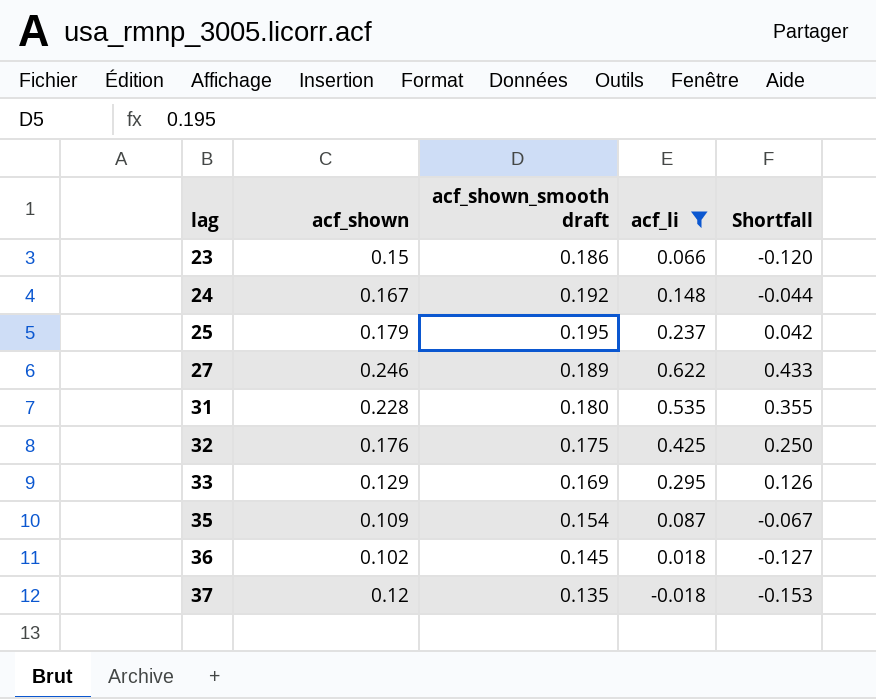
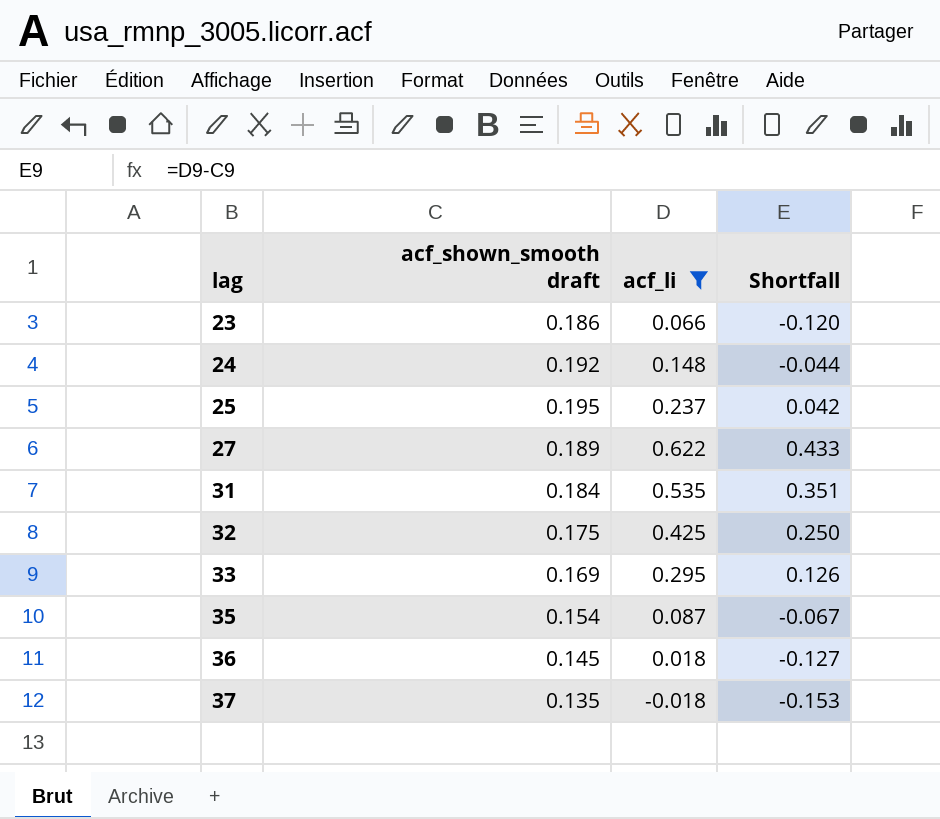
column acf_shown | position: 2 -> none
31 | acf_shown_smooth draft: 0.180 -> 0.184
31 | Shortfall: 0.355 -> 0.351

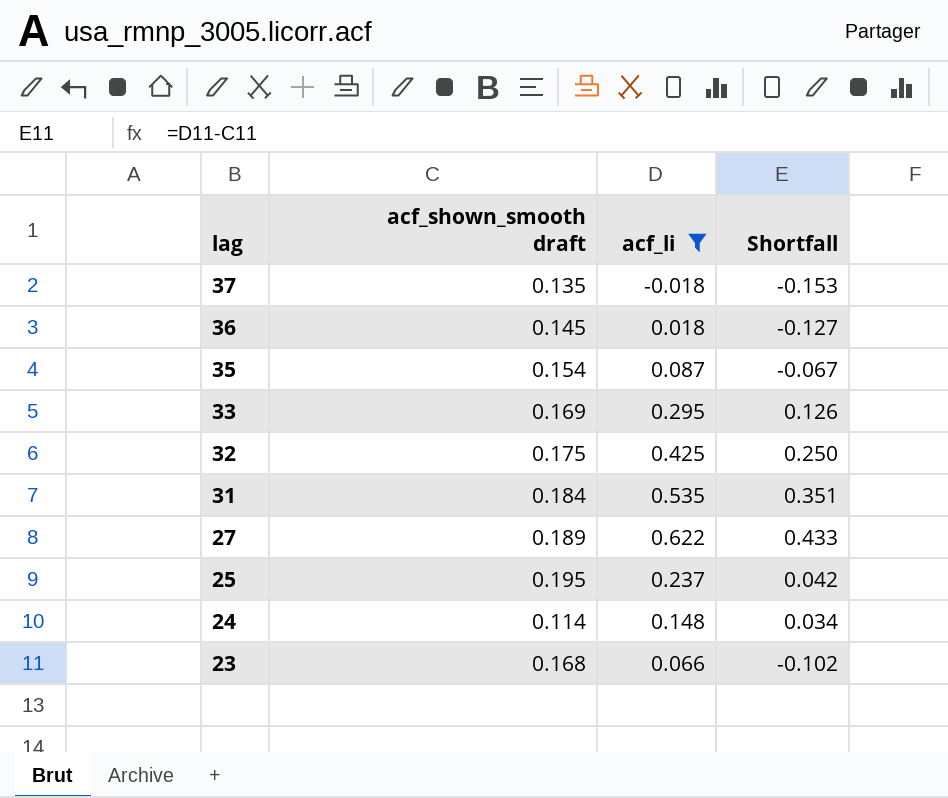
row order: lag ascending -> lag descending
24 | acf_shown_smooth draft: 0.192 -> 0.114
24 | Shortfall: -0.044 -> 0.034
23 | acf_shown_smooth draft: 0.186 -> 0.168
23 | Shortfall: -0.120 -> -0.102

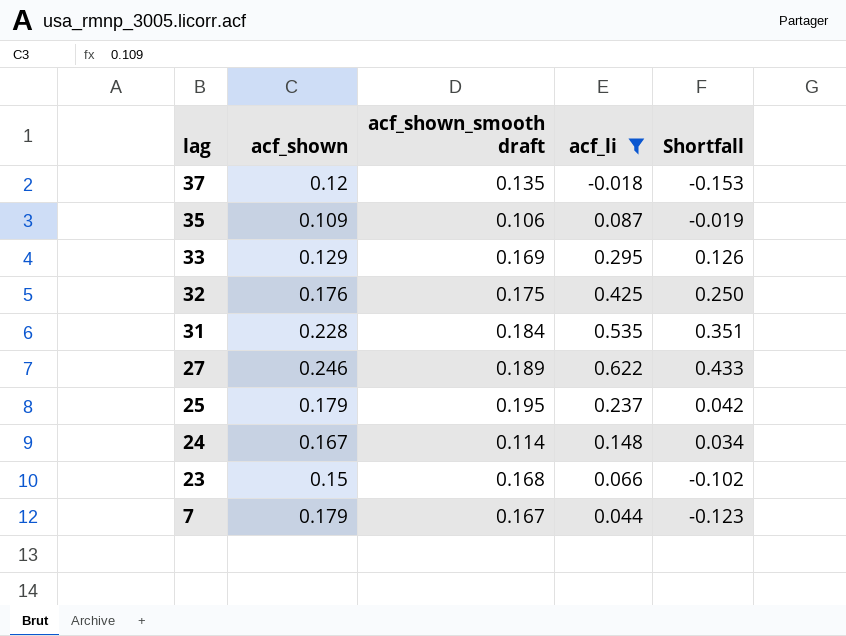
column acf_shown | position: none -> 2
row 36: 0.145 | 0.018 | -0.127 -> none
35 | acf_shown_smooth draft: 0.154 -> 0.106
35 | Shortfall: -0.067 -> -0.019
row 7: none -> 0.179 | 0.167 | 0.044 | -0.123

